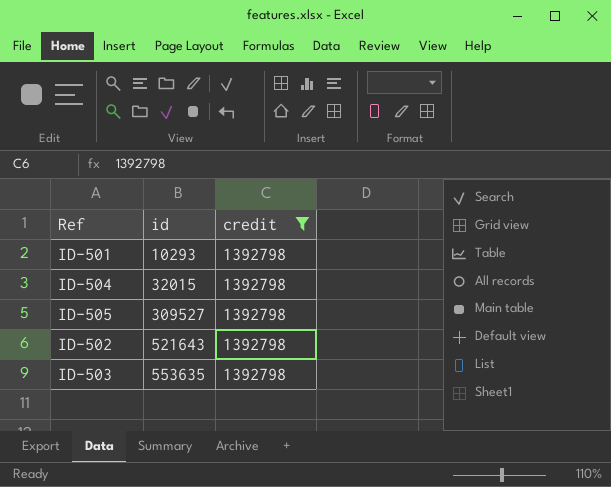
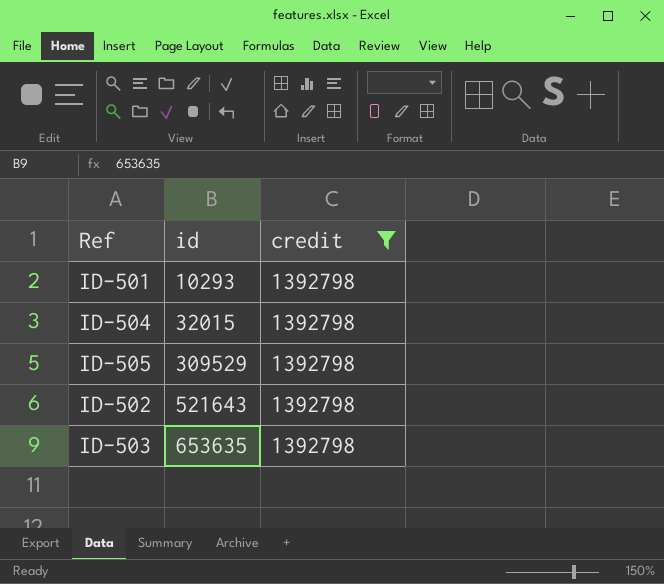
ID-505 | id: 309527 -> 309529
ID-503 | id: 553635 -> 653635

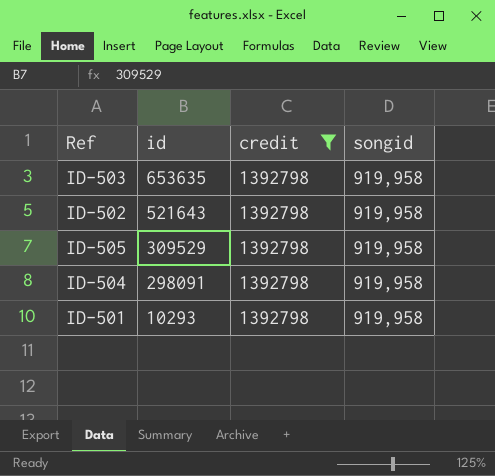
row order: id ascending -> id descending
column songid | position: none -> 4
ID-504 | id: 32015 -> 298091

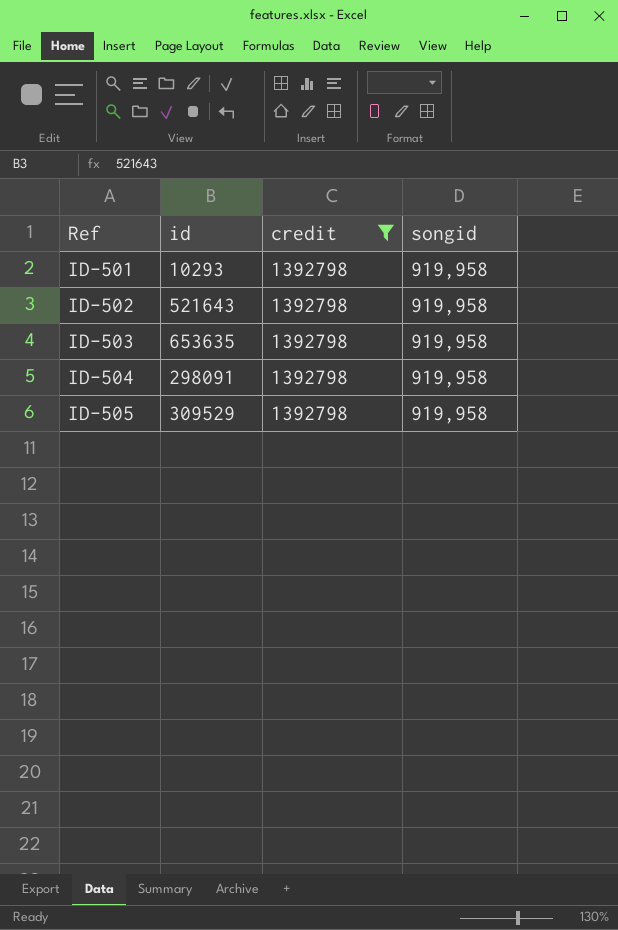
row order: id descending -> Ref ascending

